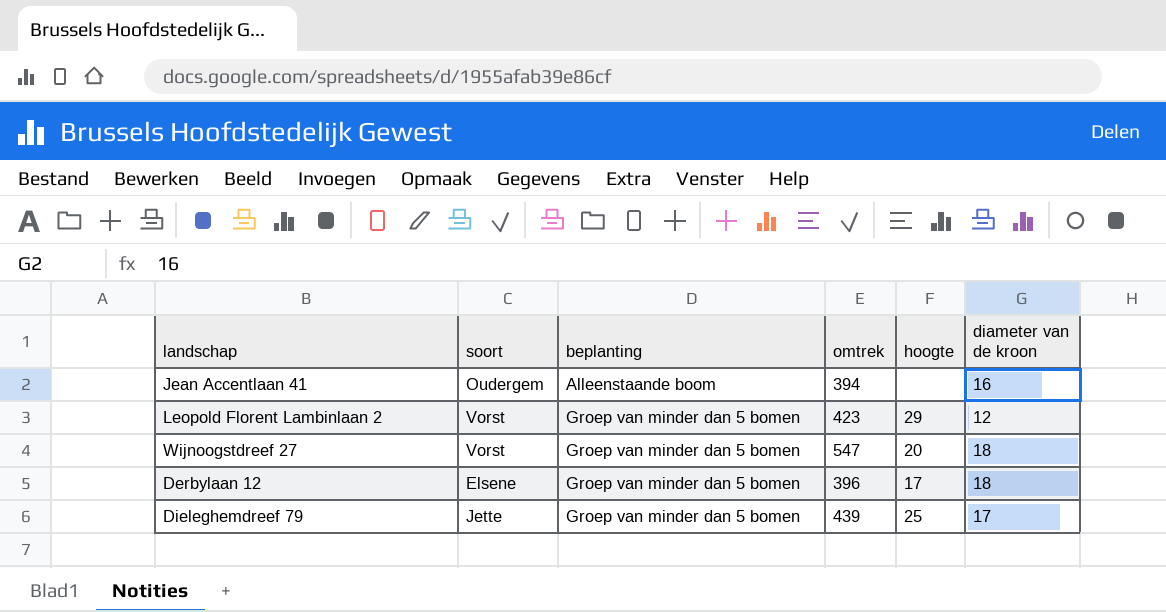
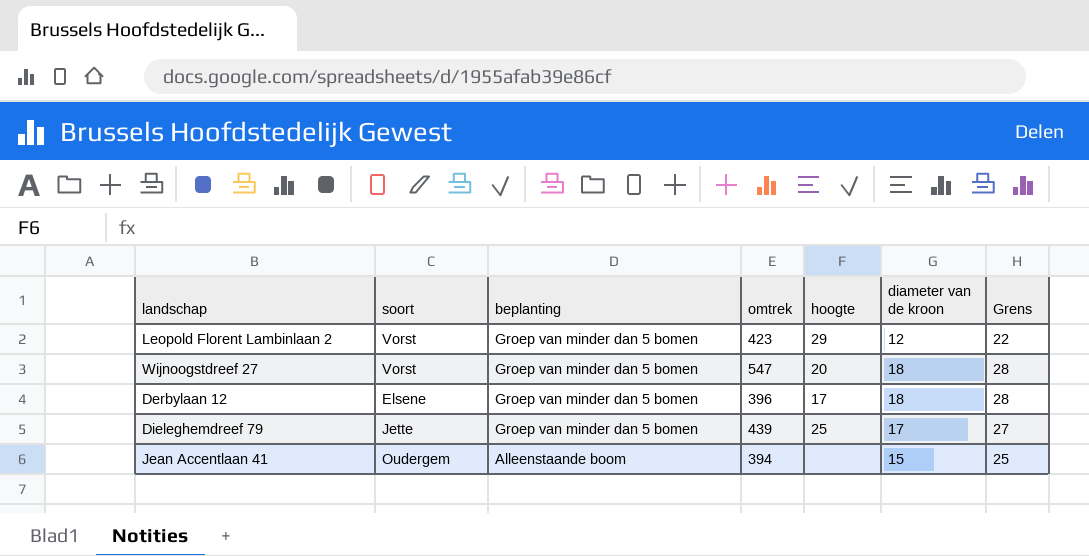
row order: beplanting ascending -> beplanting descending
column Grens | formula: none -> [diameter van de kroon] + 10
Jean Accentlaan 41 | diameter van de kroon: 16 -> 15

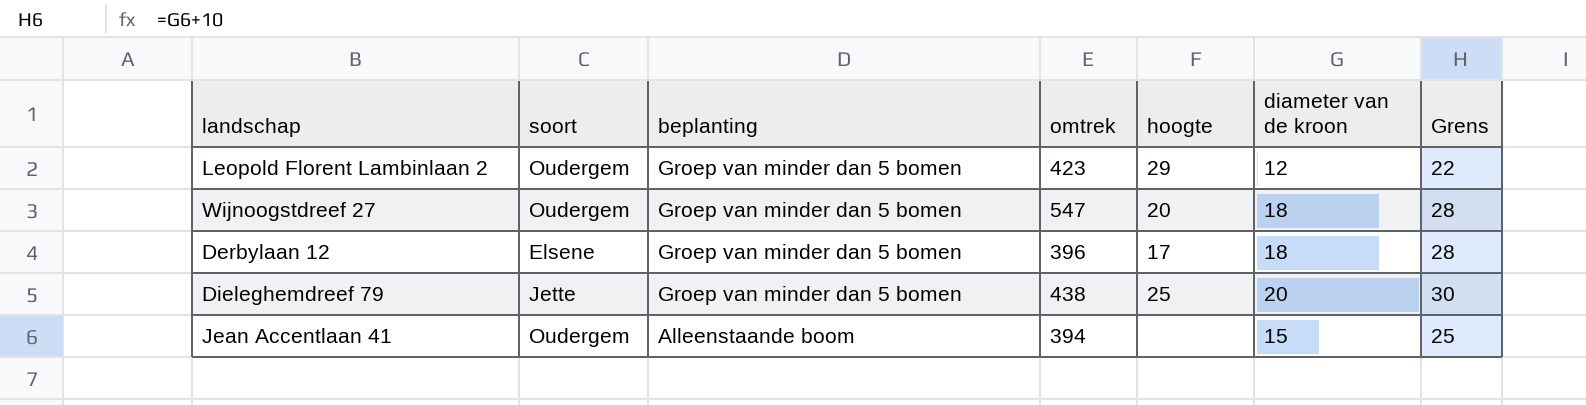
Leopold Florent Lambinlaan 2 | soort: Vorst -> Oudergem
Wijnoogstdreef 27 | soort: Vorst -> Oudergem
Dieleghemdreef 79 | omtrek: 439 -> 438
Dieleghemdreef 79 | diameter van de kroon: 17 -> 20
Dieleghemdreef 79 | Grens: 27 -> 30

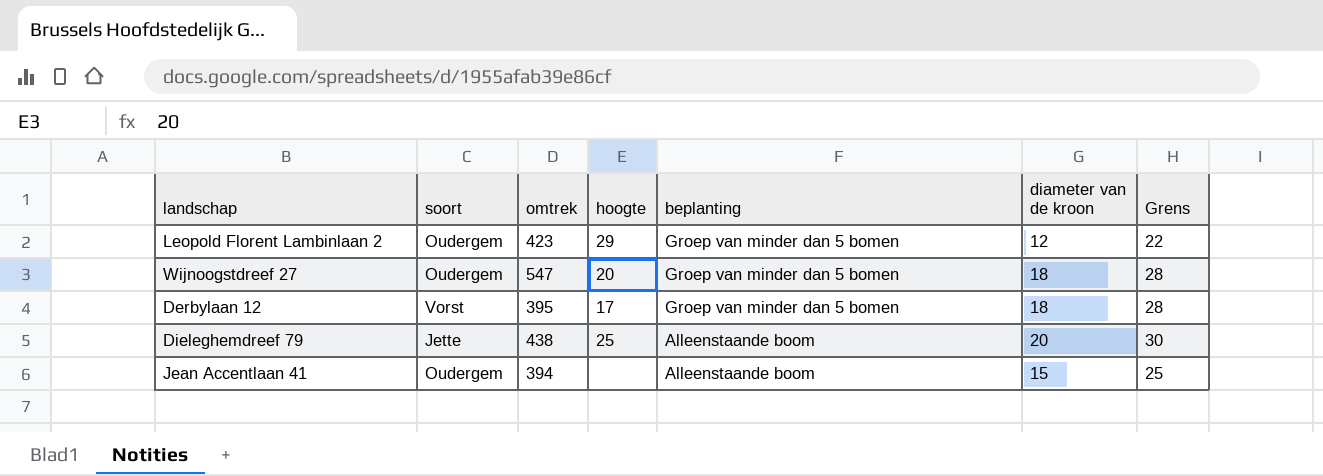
column beplanting | position: 3 -> 5
Derbylaan 12 | soort: Elsene -> Vorst
Derbylaan 12 | omtrek: 396 -> 395
Dieleghemdreef 79 | beplanting: Groep van minder dan 5 bomen -> Alleenstaande boom

